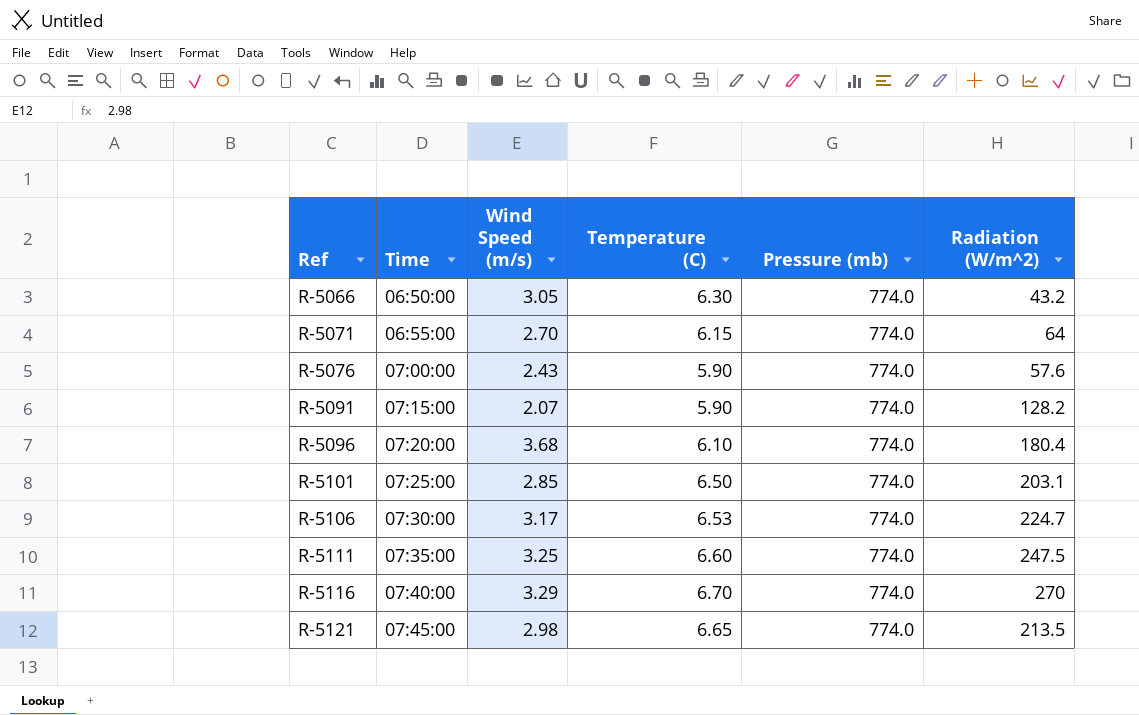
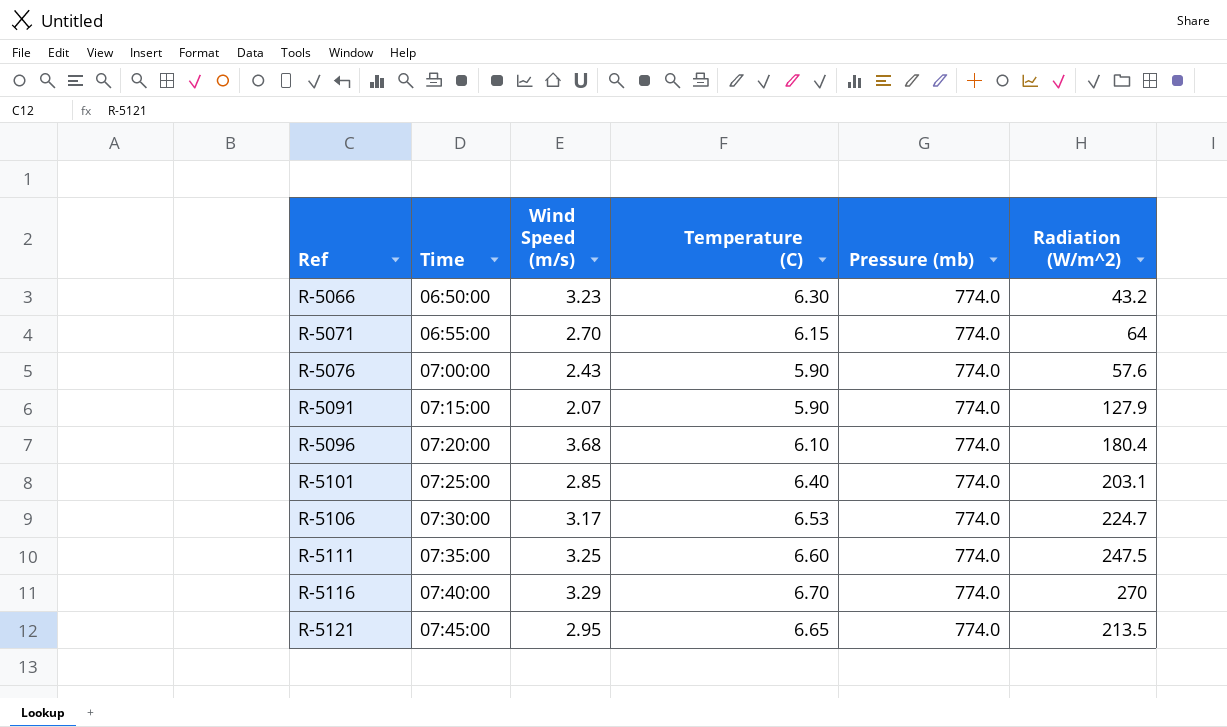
R-5066 | Wind Speed (m/s): 3.05 -> 3.23
R-5091 | Radiation (W/m^2): 128.2 -> 127.9
R-5101 | Temperature (C): 6.50 -> 6.40
R-5121 | Wind Speed (m/s): 2.98 -> 2.95

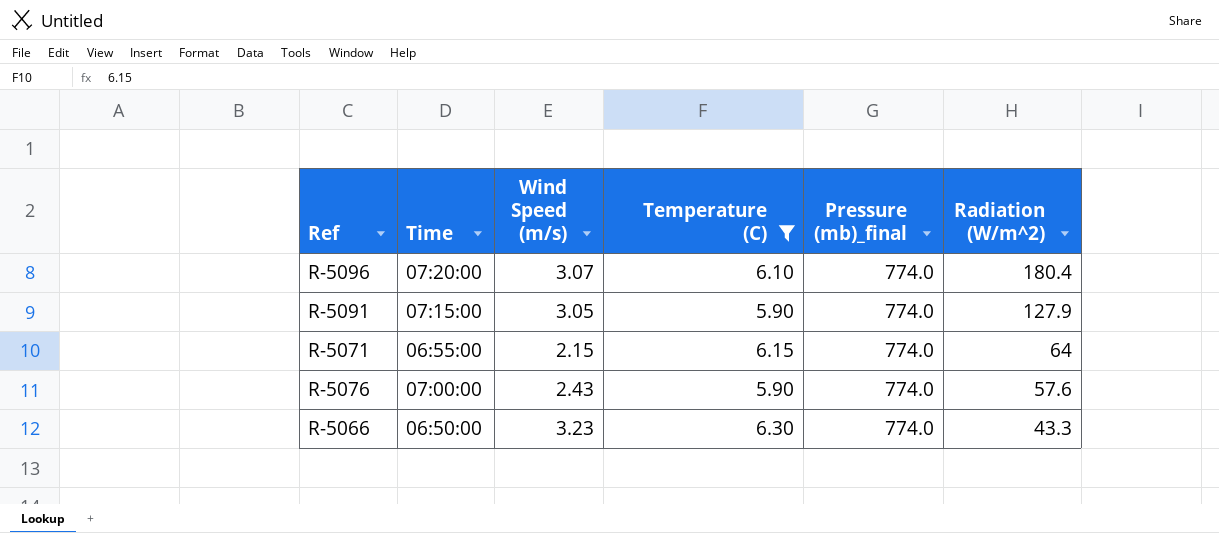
filter: none -> Temperature (C) <= 6.30
row order: Ref ascending -> Radiation (W/m^2) descending
column name: Pressure (mb) -> Pressure (mb)_final
R-5096 | Wind Speed (m/s): 3.68 -> 3.07
R-5091 | Wind Speed (m/s): 2.07 -> 3.05
R-5071 | Wind Speed (m/s): 2.70 -> 2.15
R-5066 | Radiation (W/m^2): 43.2 -> 43.3

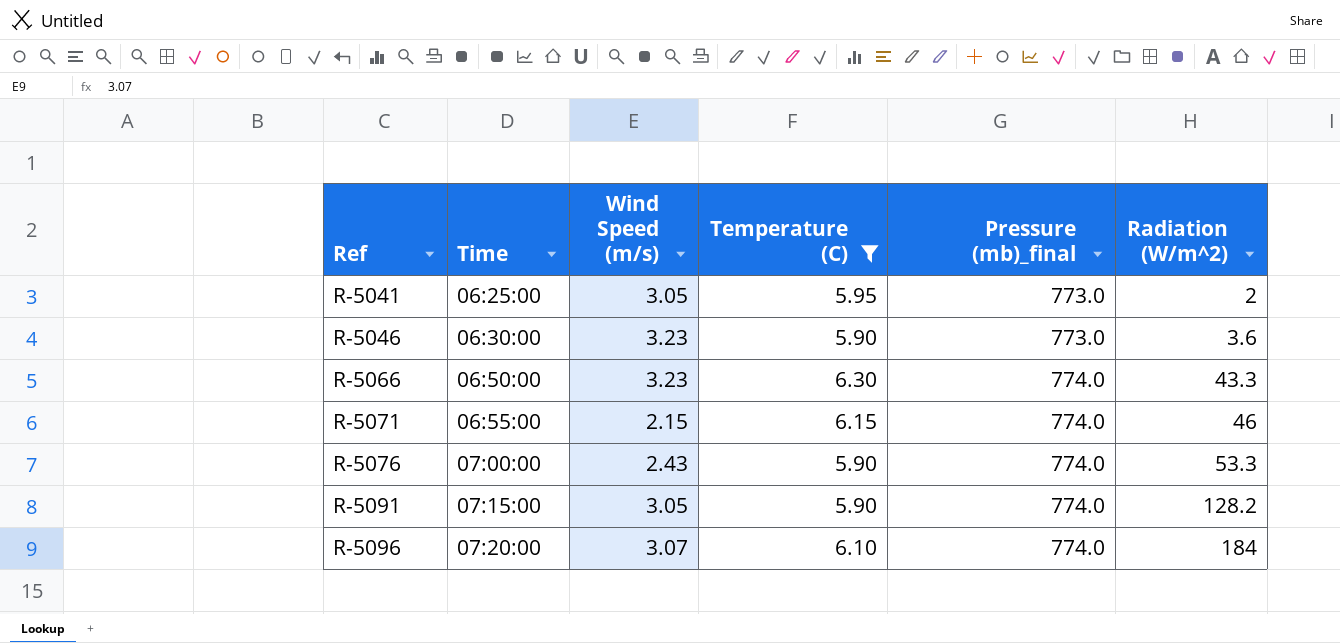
row order: Radiation (W/m^2) descending -> Ref ascending
row R-5041: none -> 06:25:00 | 3.05 | 5.95 | 773.0 | 2
row R-5046: none -> 06:30:00 | 3.23 | 5.90 | 773.0 | 3.6
R-5071 | Radiation (W/m^2): 64 -> 46
R-5076 | Radiation (W/m^2): 57.6 -> 53.3
R-5091 | Radiation (W/m^2): 127.9 -> 128.2
R-5096 | Radiation (W/m^2): 180.4 -> 184

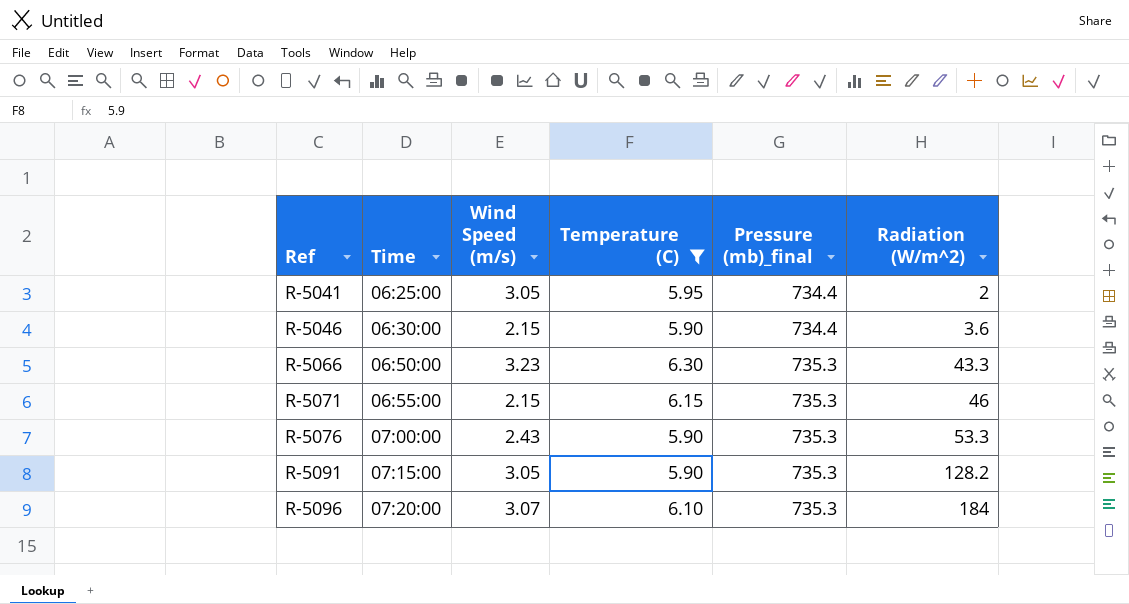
R-5041 | Pressure (mb)_final: 773.0 -> 734.4
R-5046 | Wind Speed (m/s): 3.23 -> 2.15
R-5046 | Pressure (mb)_final: 773.0 -> 734.4
R-5066 | Pressure (mb)_final: 774.0 -> 735.3
R-5071 | Pressure (mb)_final: 774.0 -> 735.3
R-5076 | Pressure (mb)_final: 774.0 -> 735.3
R-5091 | Pressure (mb)_final: 774.0 -> 735.3
R-5096 | Pressure (mb)_final: 774.0 -> 735.3

